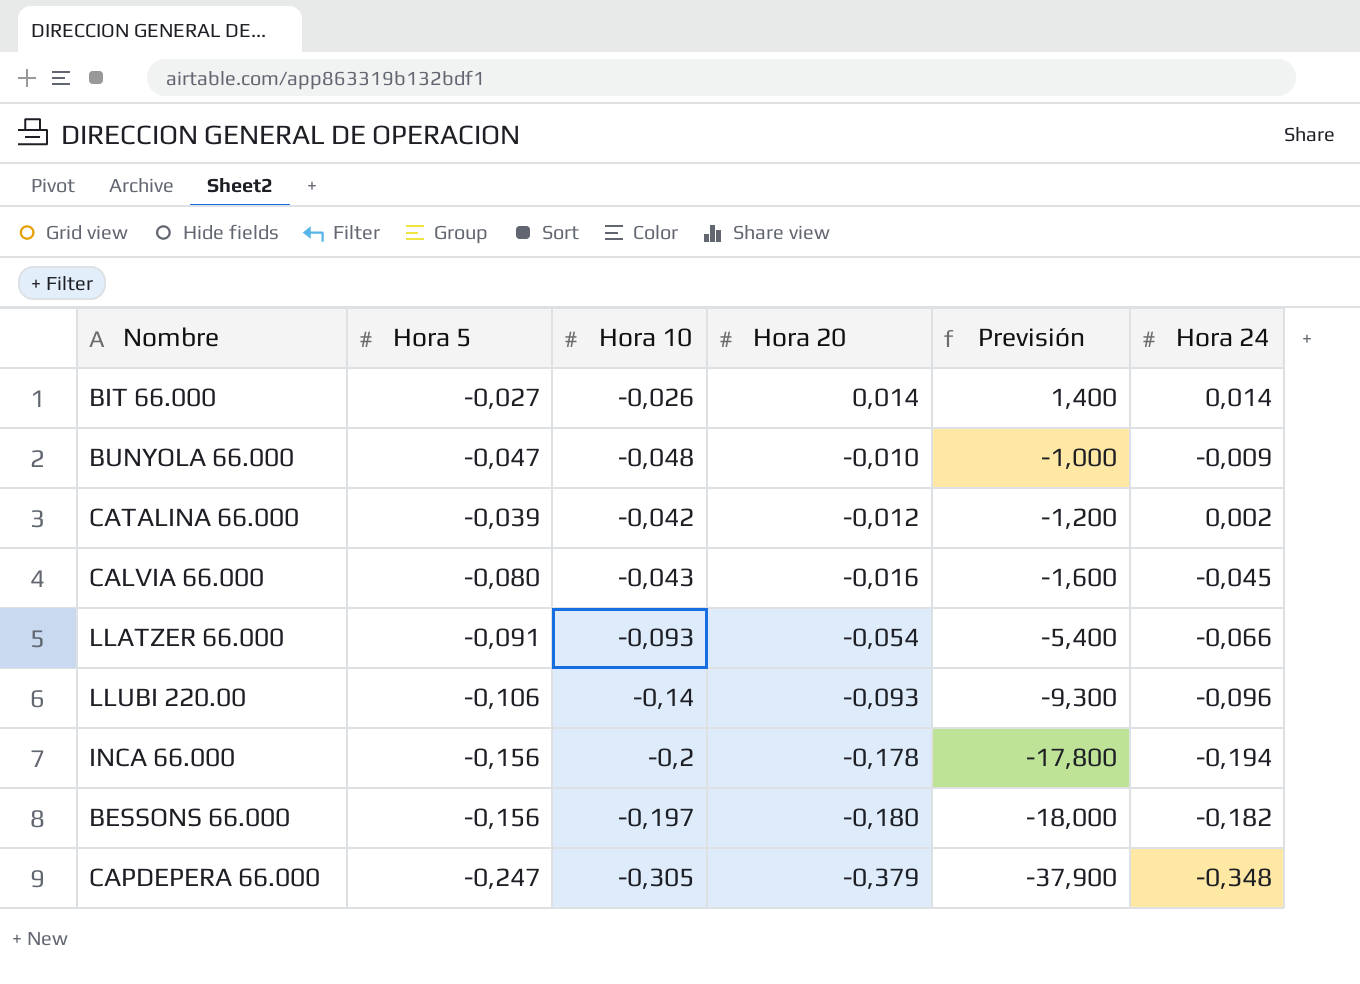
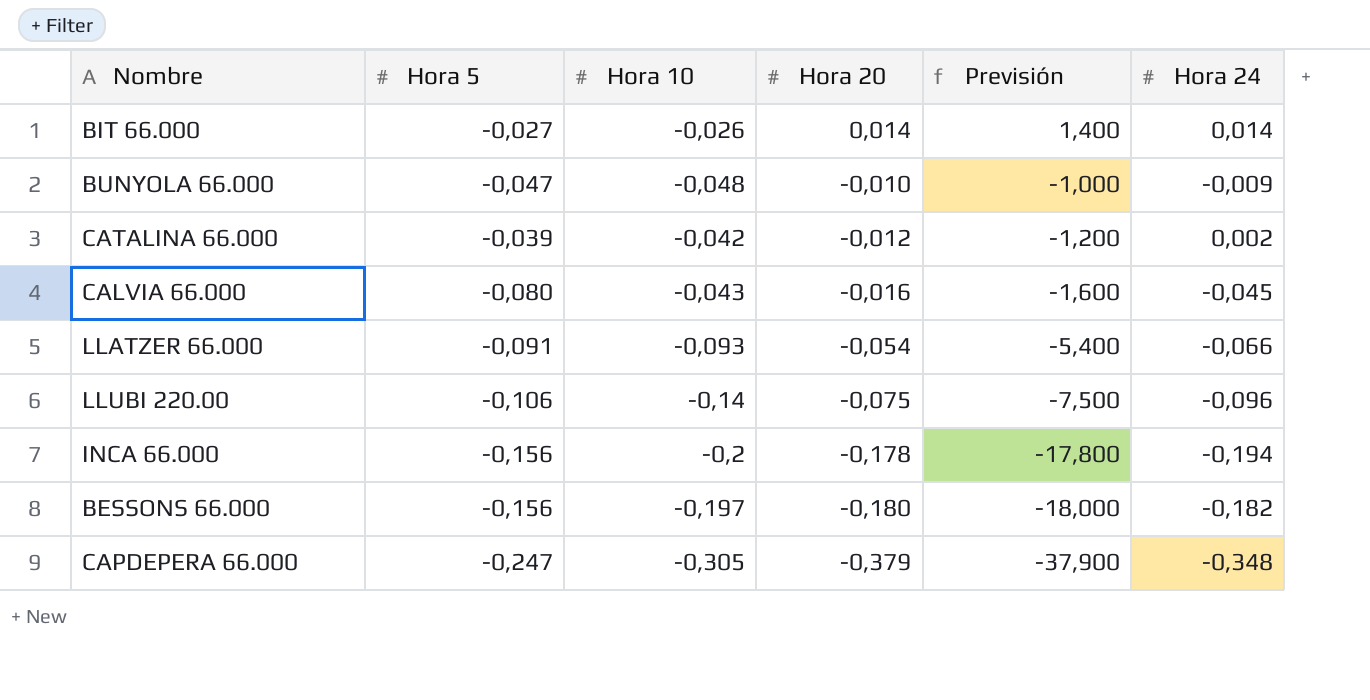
LLUBI 220.00 | Hora 20: -0,093 -> -0,075
LLUBI 220.00 | Previsión: -9,300 -> -7,500

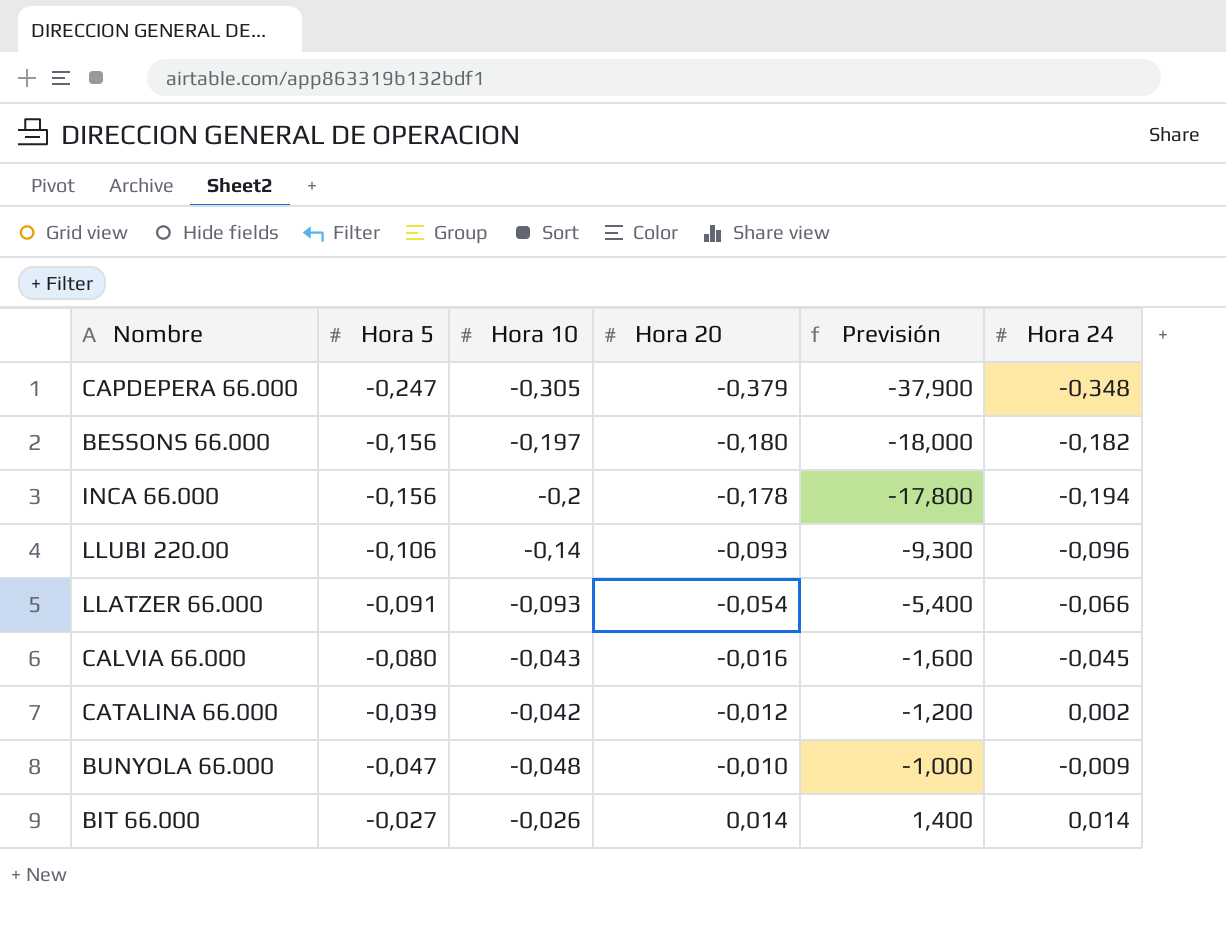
row order: Hora 20 descending -> Hora 20 ascending
LLUBI 220.00 | Hora 20: -0,075 -> -0,093
LLUBI 220.00 | Previsión: -7,500 -> -9,300

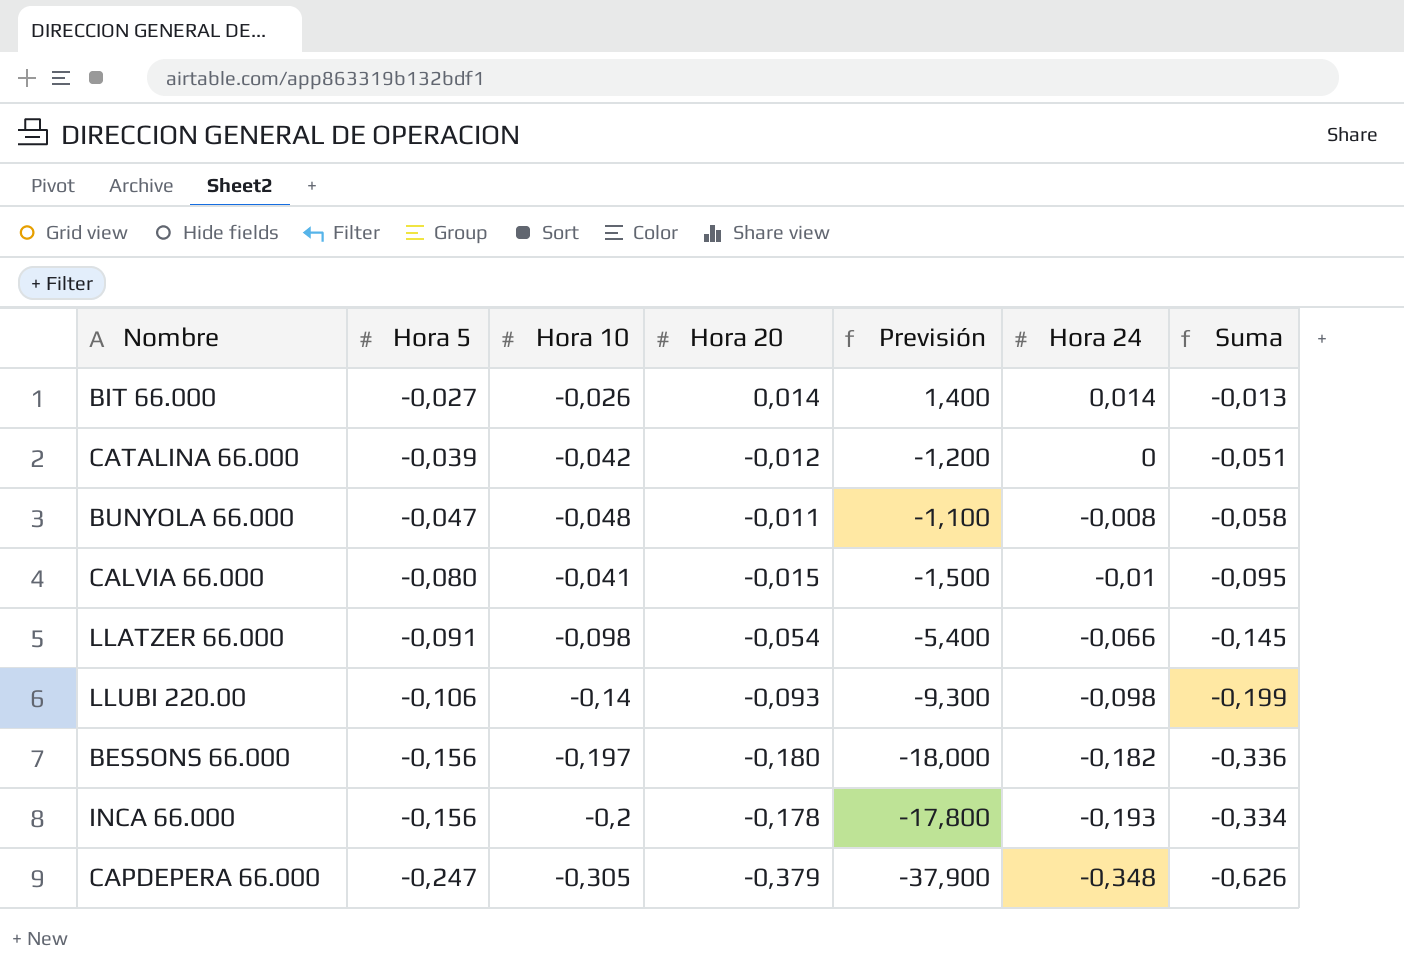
row order: Hora 20 ascending -> Hora 5 descending
column Suma | formula: none -> [Hora 5] + [Hora 20]
CATALINA 66.000 | Hora 24: 0,002 -> 0
BUNYOLA 66.000 | Hora 20: -0,010 -> -0,011
BUNYOLA 66.000 | Previsión: -1,000 -> -1,100
BUNYOLA 66.000 | Hora 24: -0,009 -> -0,008
CALVIA 66.000 | Hora 10: -0,043 -> -0,041
CALVIA 66.000 | Hora 20: -0,016 -> -0,015
CALVIA 66.000 | Previsión: -1,600 -> -1,500
CALVIA 66.000 | Hora 24: -0,045 -> -0,01
LLATZER 66.000 | Hora 10: -0,093 -> -0,098
LLUBI 220.00 | Hora 24: -0,096 -> -0,098
INCA 66.000 | Hora 24: -0,194 -> -0,193

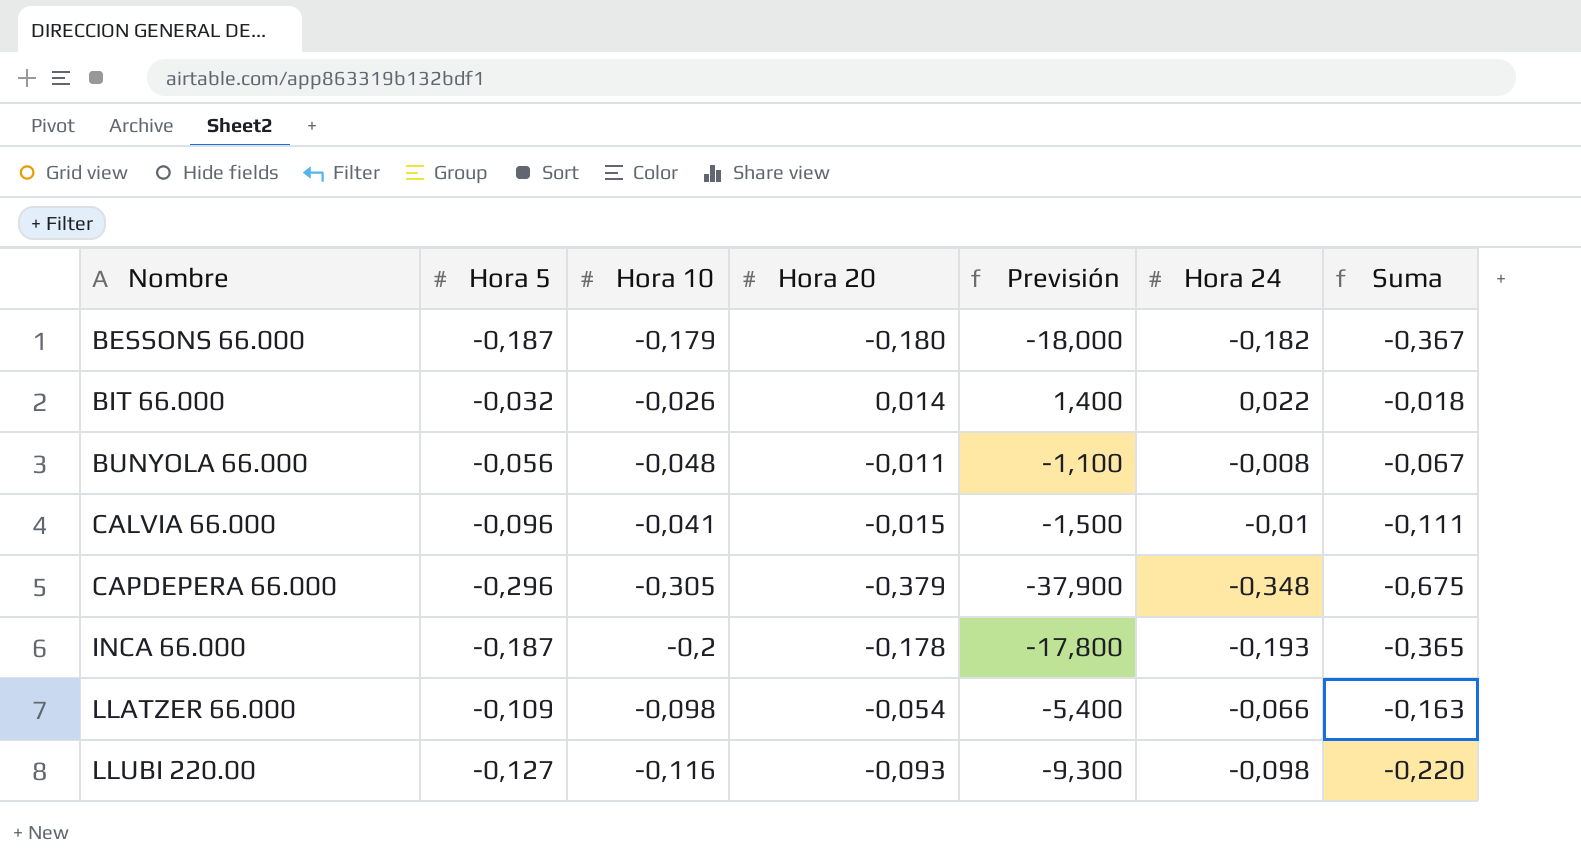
row order: Hora 5 descending -> Nombre ascending
row CATALINA 66.000: -0,039 | -0,042 | -0,012 | -1,200 | 0 | -0,051 -> none
BESSONS 66.000 | Hora 5: -0,156 -> -0,187
BESSONS 66.000 | Hora 10: -0,197 -> -0,179
BESSONS 66.000 | Suma: -0,336 -> -0,367
BIT 66.000 | Hora 5: -0,027 -> -0,032
BIT 66.000 | Hora 24: 0,014 -> 0,022
BIT 66.000 | Suma: -0,013 -> -0,018
BUNYOLA 66.000 | Hora 5: -0,047 -> -0,056
BUNYOLA 66.000 | Suma: -0,058 -> -0,067
CALVIA 66.000 | Hora 5: -0,080 -> -0,096
CALVIA 66.000 | Suma: -0,095 -> -0,111
CAPDEPERA 66.000 | Hora 5: -0,247 -> -0,296
CAPDEPERA 66.000 | Suma: -0,626 -> -0,675
INCA 66.000 | Hora 5: -0,156 -> -0,187
INCA 66.000 | Suma: -0,334 -> -0,365
LLATZER 66.000 | Hora 5: -0,091 -> -0,109
LLATZER 66.000 | Suma: -0,145 -> -0,163
LLUBI 220.00 | Hora 5: -0,106 -> -0,127
LLUBI 220.00 | Hora 10: -0,14 -> -0,116
LLUBI 220.00 | Suma: -0,199 -> -0,220

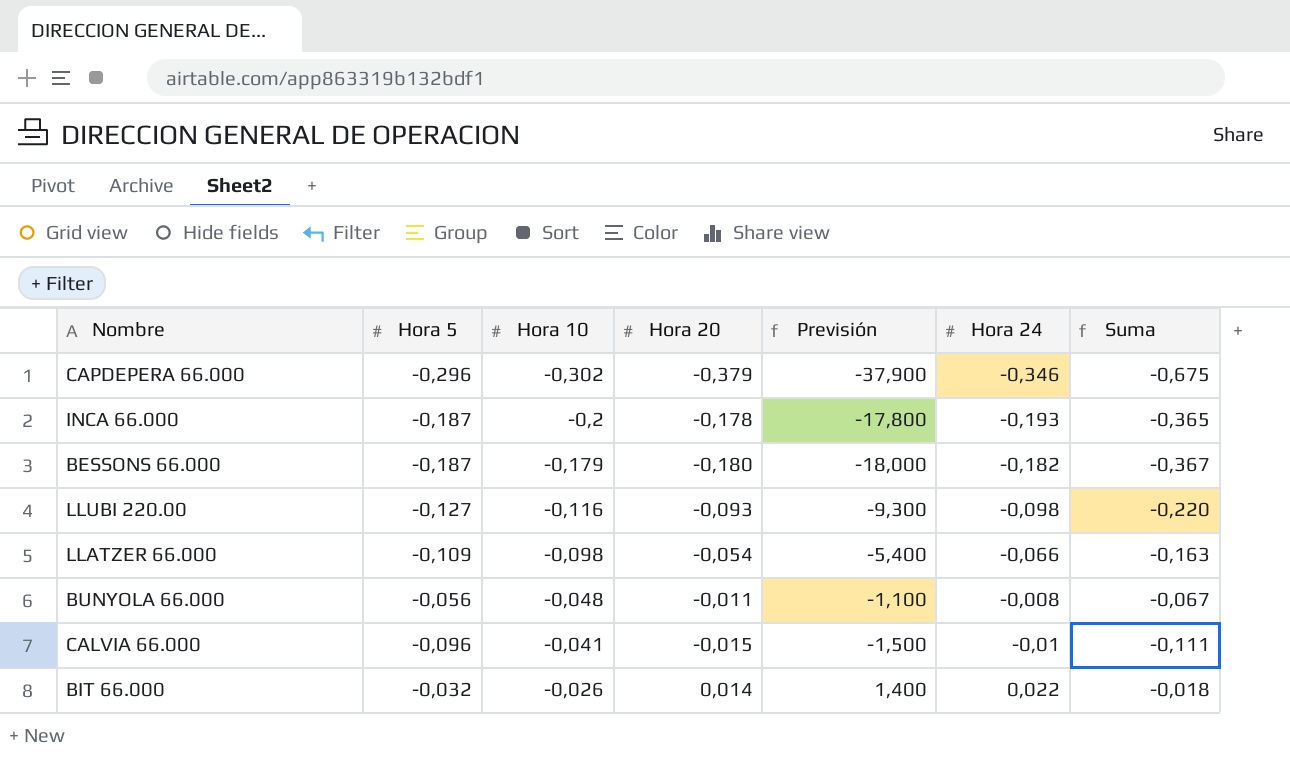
row order: Nombre ascending -> Hora 10 ascending
CAPDEPERA 66.000 | Hora 10: -0,305 -> -0,302
CAPDEPERA 66.000 | Hora 24: -0,348 -> -0,346

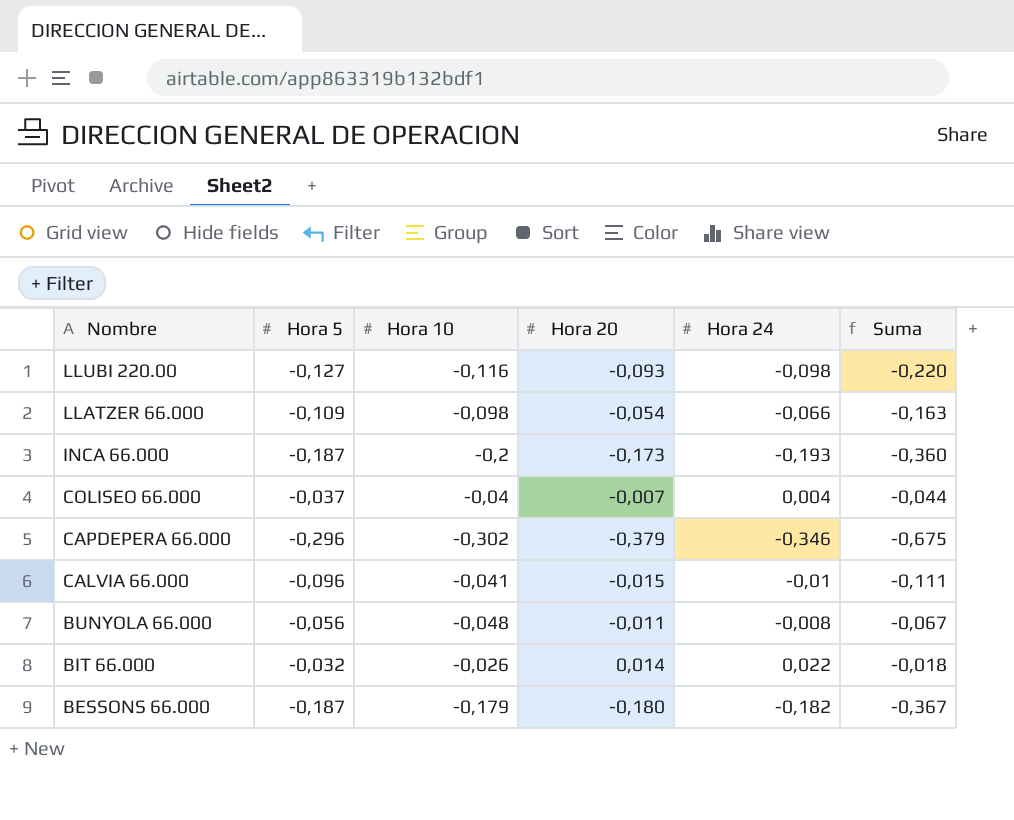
row order: Hora 10 ascending -> Nombre descending
column Previsión | formula: [Hora 20] * 100 -> none
INCA 66.000 | Hora 20: -0,178 -> -0,173
INCA 66.000 | Suma: -0,365 -> -0,360
row COLISEO 66.000: none -> -0,037 | -0,04 | -0,007 | 0,004 | -0,044

